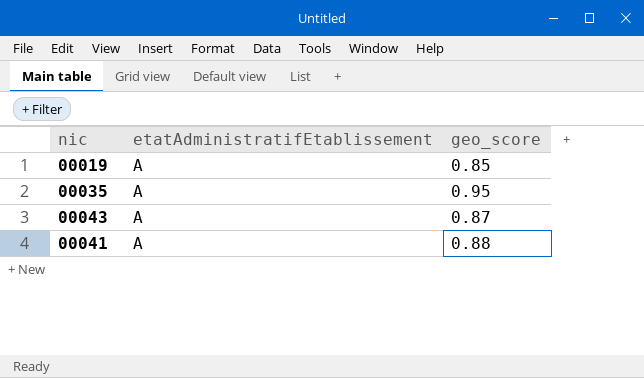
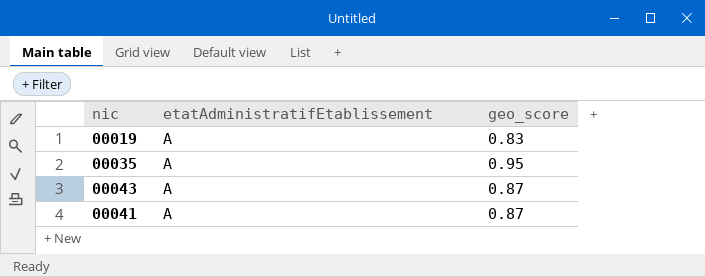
00019 | geo_score: 0.85 -> 0.83
00041 | geo_score: 0.88 -> 0.87

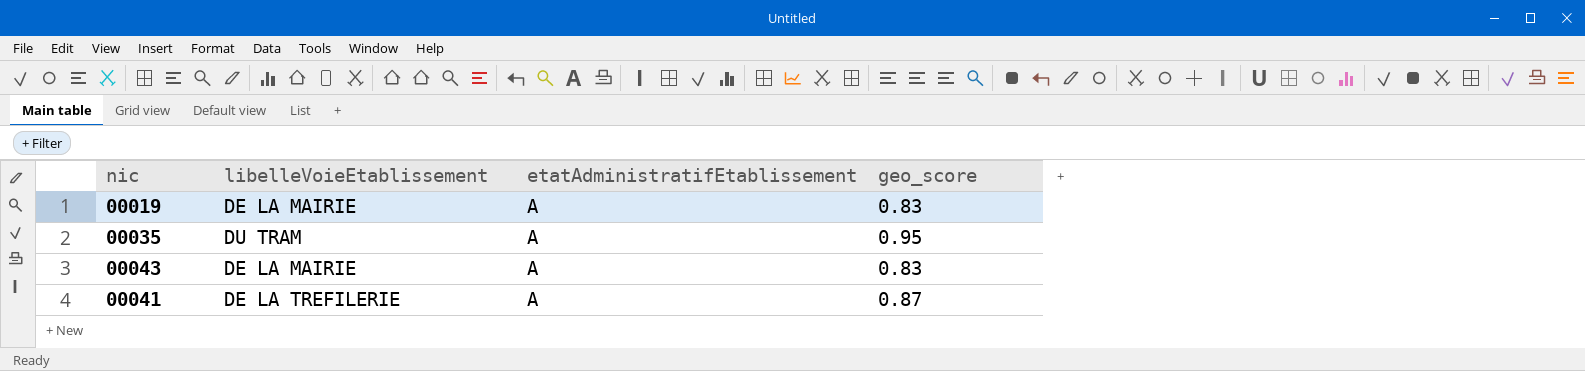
column libelleVoieEtablissement | position: none -> 2
00043 | geo_score: 0.87 -> 0.83

